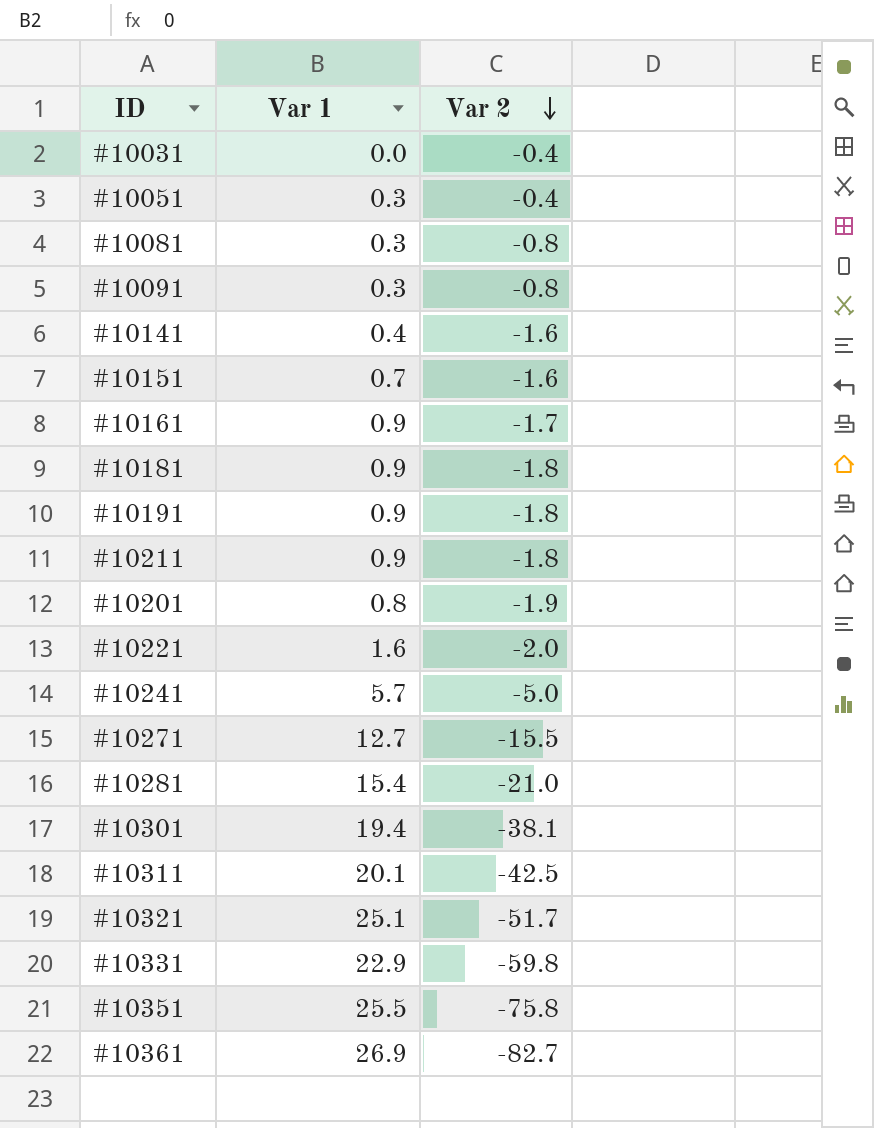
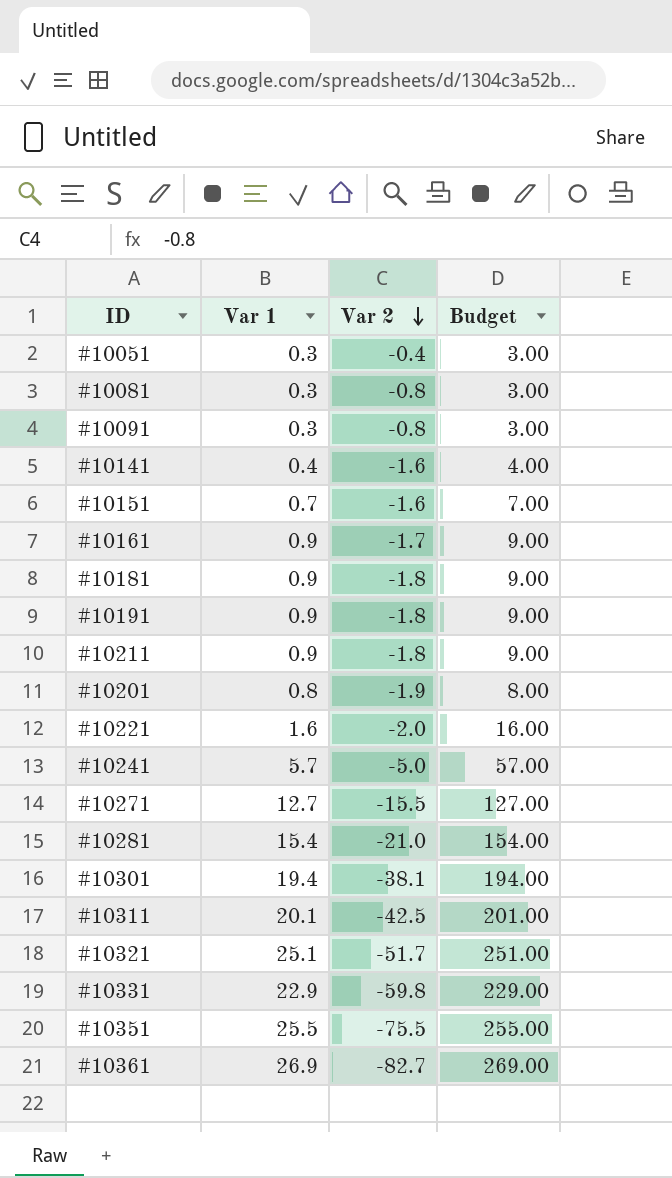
column Budget | formula: none -> [Var 1] * 10
row #10031: 0.0 | -0.4 -> none
#10351 | Var 2: -75.8 -> -75.5

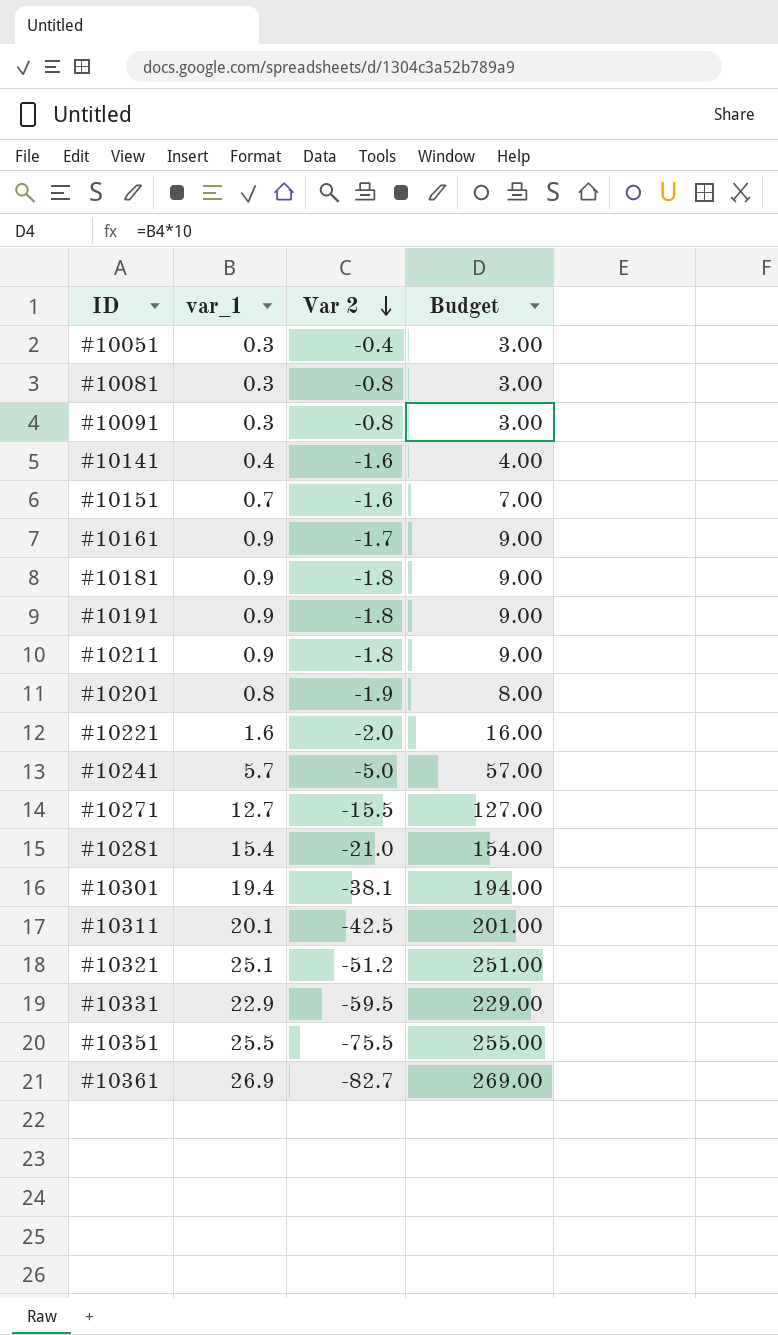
column name: Var 1 -> var_1
#10321 | Var 2: -51.7 -> -51.2
#10331 | Var 2: -59.8 -> -59.5

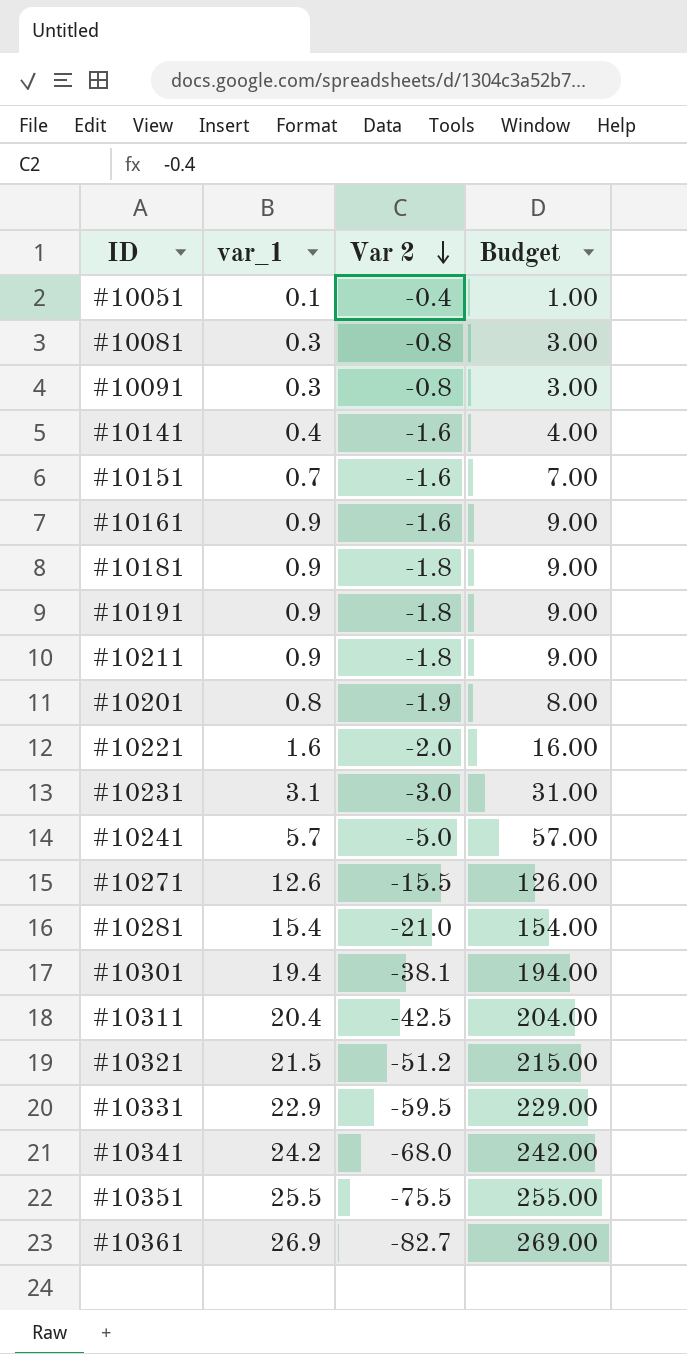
#10051 | var_1: 0.3 -> 0.1
#10051 | Budget: 3.00 -> 1.00
#10161 | Var 2: -1.7 -> -1.6
row #10231: none -> 3.1 | -3.0 | 31.00
#10271 | var_1: 12.7 -> 12.6
#10271 | Budget: 127.00 -> 126.00
#10311 | var_1: 20.1 -> 20.4
#10311 | Budget: 201.00 -> 204.00
#10321 | var_1: 25.1 -> 21.5
#10321 | Budget: 251.00 -> 215.00
row #10341: none -> 24.2 | -68.0 | 242.00

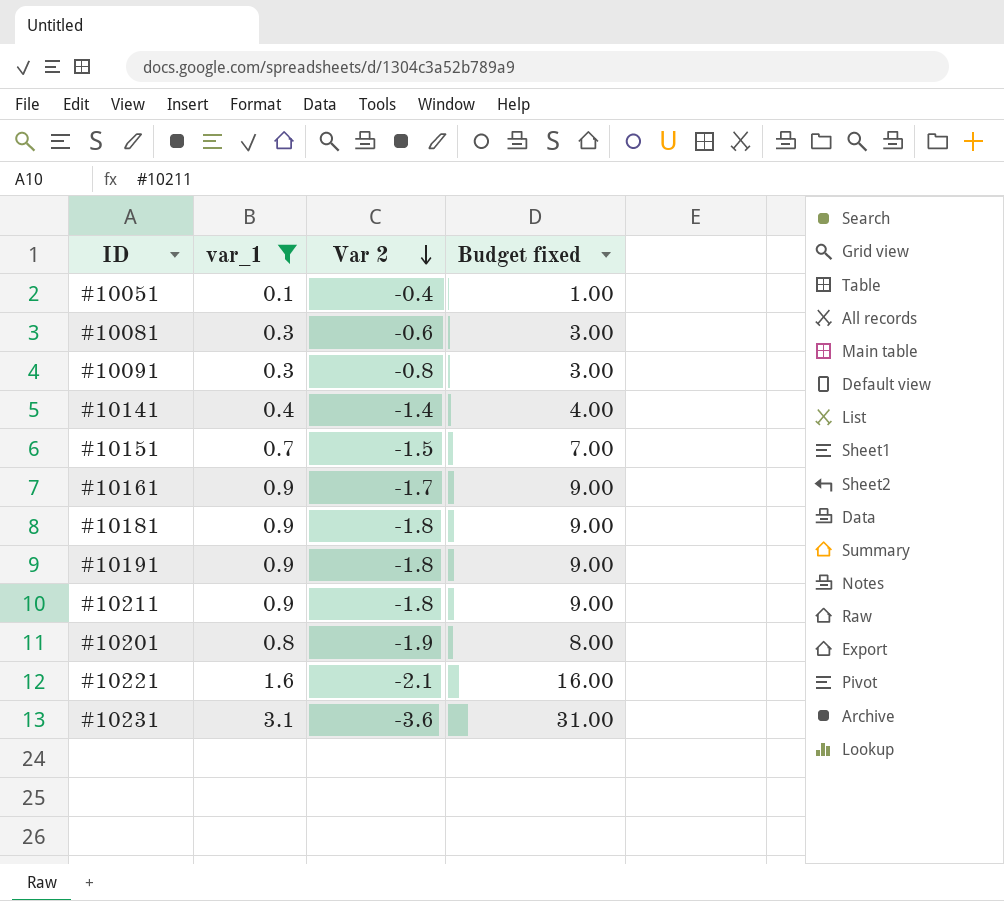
filter: none -> var_1 <= 3.1
column name: Budget -> Budget fixed
#10081 | Var 2: -0.8 -> -0.6
#10141 | Var 2: -1.6 -> -1.4
#10151 | Var 2: -1.6 -> -1.5
#10161 | Var 2: -1.6 -> -1.7
#10221 | Var 2: -2.0 -> -2.1
#10231 | Var 2: -3.0 -> -3.6

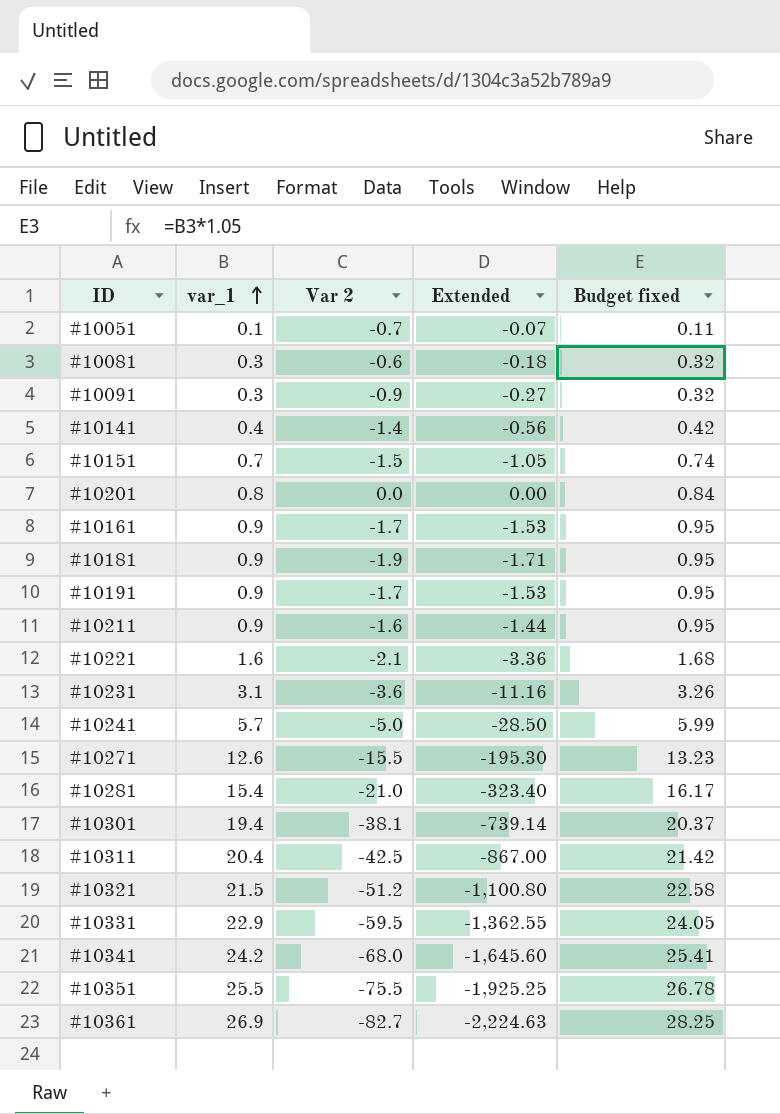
filter: var_1 <= 3.1 -> none
row order: Var 2 descending -> var_1 ascending
column Extended | formula: none -> [var_1] * [Var 2]
column Budget fixed | formula: [var_1] * 10 -> [var_1] * 1.05
#10051 | Var 2: -0.4 -> -0.7
#10091 | Var 2: -0.8 -> -0.9
#10201 | Var 2: -1.9 -> 0.0
#10181 | Var 2: -1.8 -> -1.9
#10191 | Var 2: -1.8 -> -1.7
#10211 | Var 2: -1.8 -> -1.6

